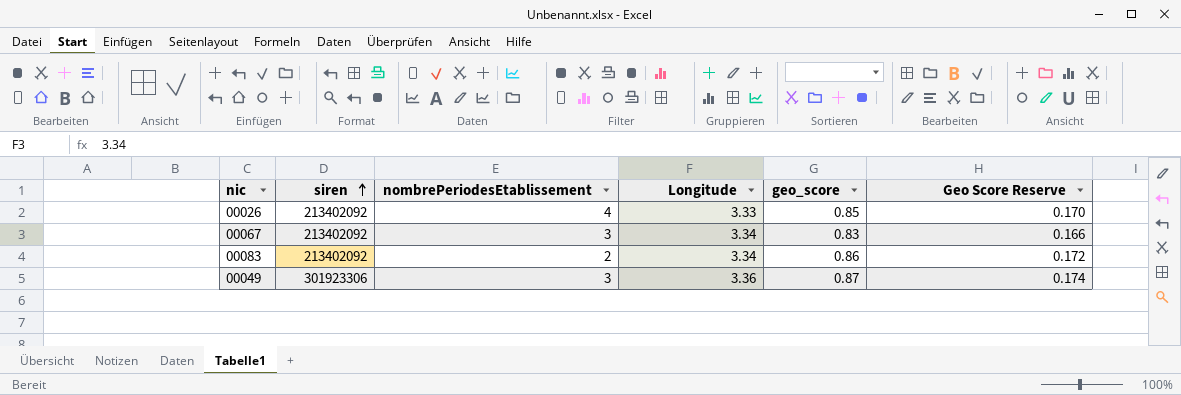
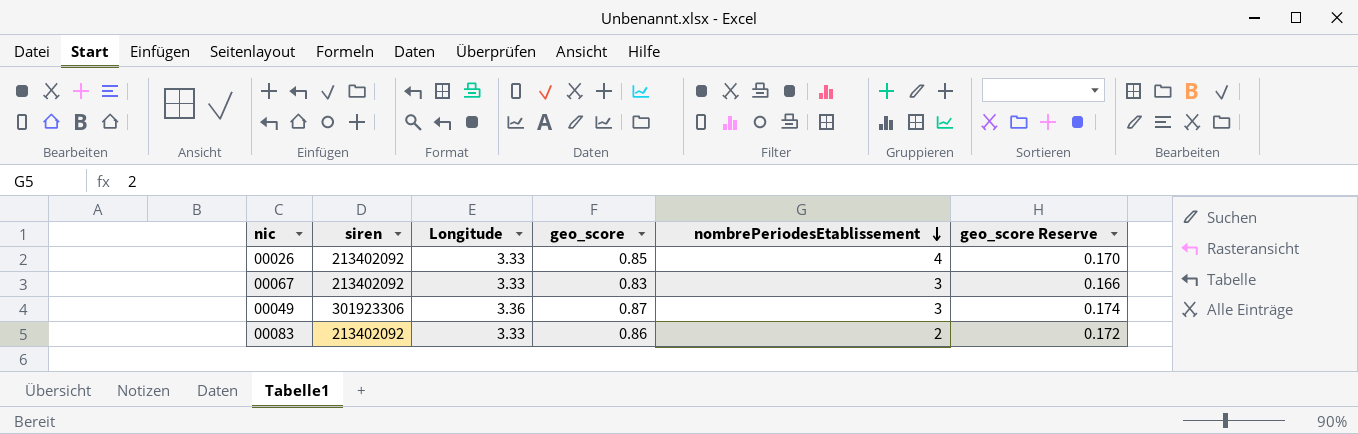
row order: siren ascending -> nombrePeriodesEtablissement descending
column nombrePeriodesEtablissement | position: 3 -> 5
column name: Geo Score Reserve -> geo_score Reserve
00067 | Longitude: 3.34 -> 3.33
00083 | Longitude: 3.34 -> 3.33

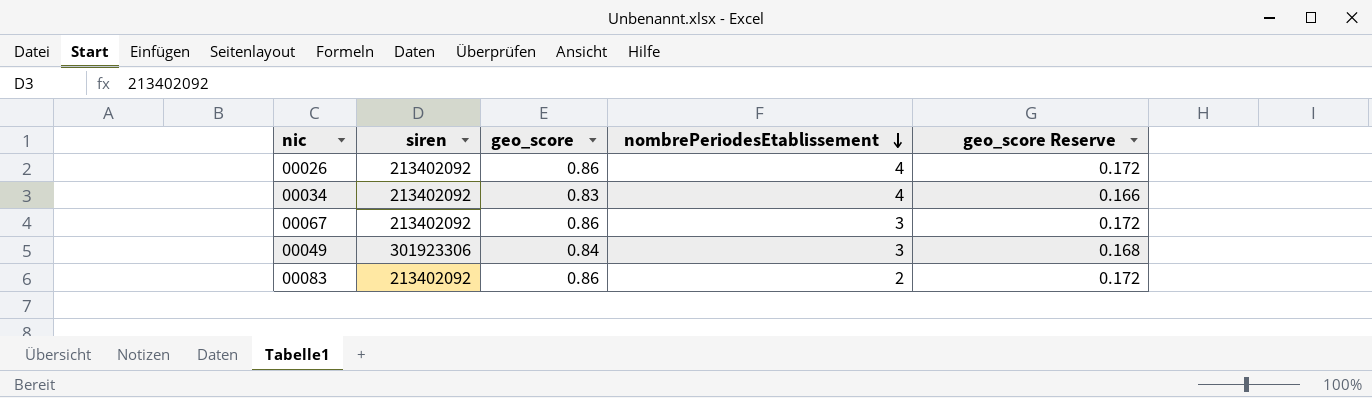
column Longitude | position: 3 -> none
00026 | geo_score: 0.85 -> 0.86
00026 | geo_score Reserve: 0.170 -> 0.172
row 00034: none -> 213402092 | 0.83 | 4 | 0.166
00067 | geo_score: 0.83 -> 0.86
00067 | geo_score Reserve: 0.166 -> 0.172
00049 | geo_score: 0.87 -> 0.84
00049 | geo_score Reserve: 0.174 -> 0.168

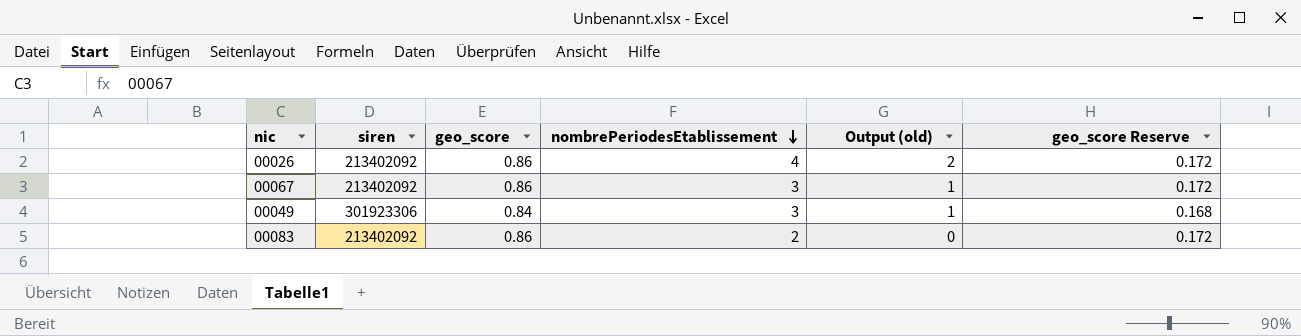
column Output (old) | formula: none -> [nombrePeriodesEtablissement] - 2
row 00034: 213402092 | 0.83 | 4 | 0.166 -> none

